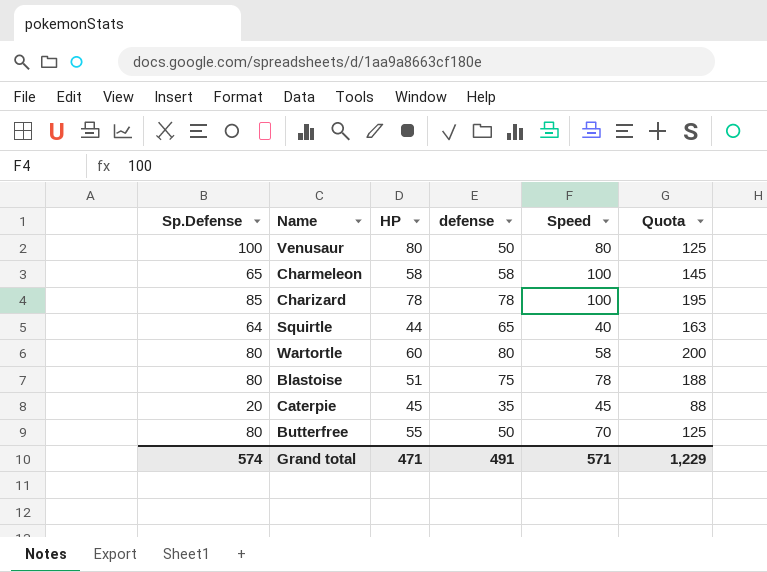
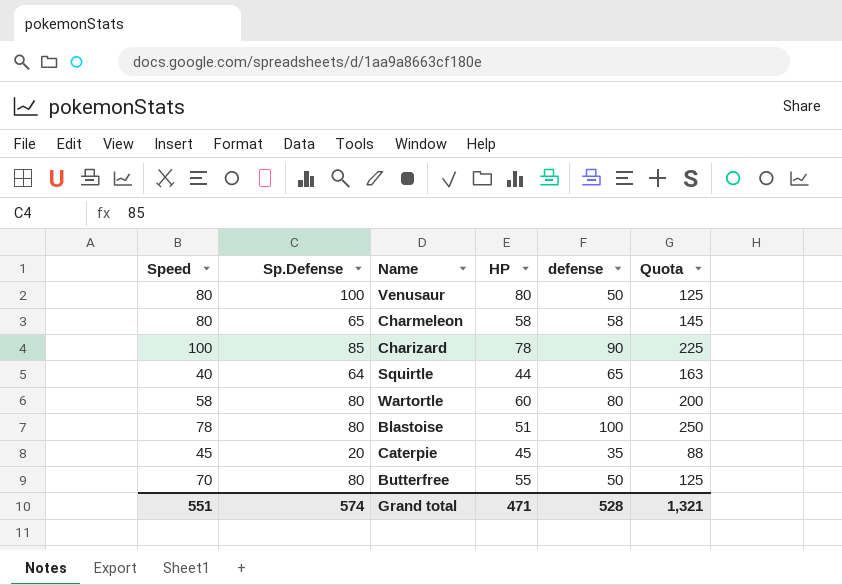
column Speed | position: 5 -> 1
Charmeleon | Speed: 100 -> 80
Charizard | defense: 78 -> 90
Charizard | Quota: 195 -> 225
Blastoise | defense: 75 -> 100
Blastoise | Quota: 188 -> 250
Grand total | Speed: 571 -> 551
Grand total | defense: 491 -> 528
Grand total | Quota: 1,229 -> 1,321

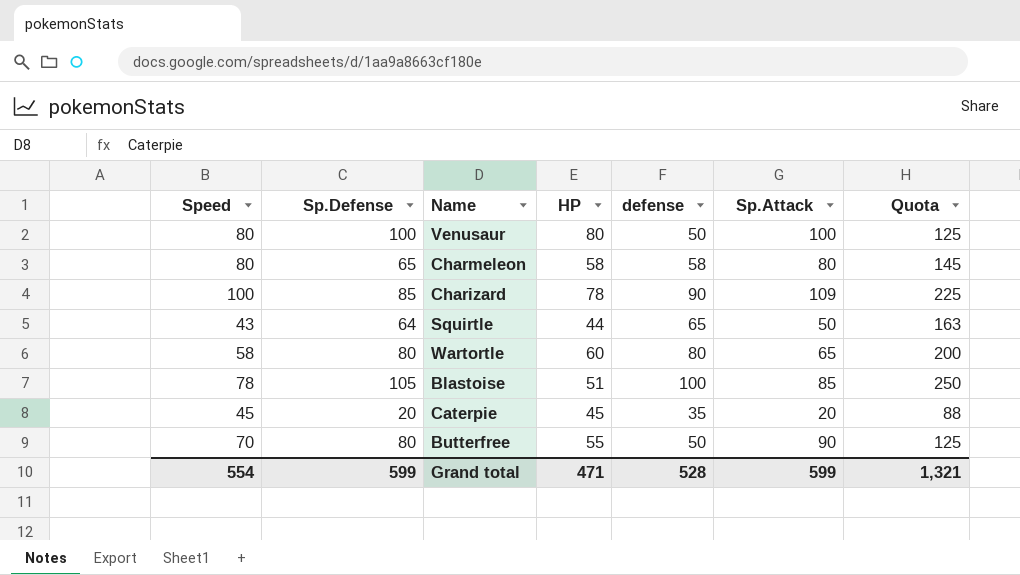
column Sp.Attack | position: none -> 6
Squirtle | Speed: 40 -> 43
Blastoise | Sp.Defense: 80 -> 105
Grand total | Speed: 551 -> 554
Grand total | Sp.Defense: 574 -> 599

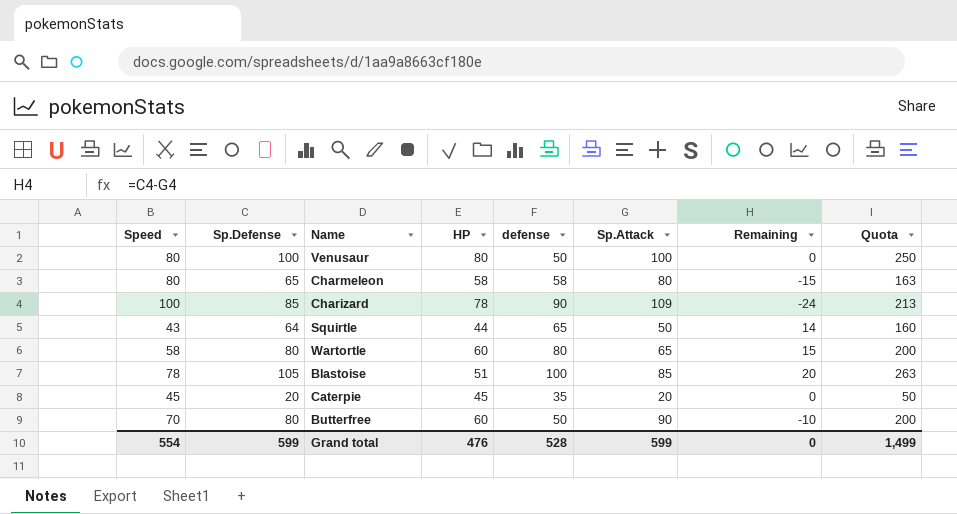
column Remaining | formula: none -> [Sp.Defense] - [Sp.Attack]
column Quota | formula: [defense] * 2.5 -> [Sp.Defense] * 2.5
Butterfree | HP: 55 -> 60
Grand total | HP: 471 -> 476
Grand total | Quota: 1,321 -> 1,499

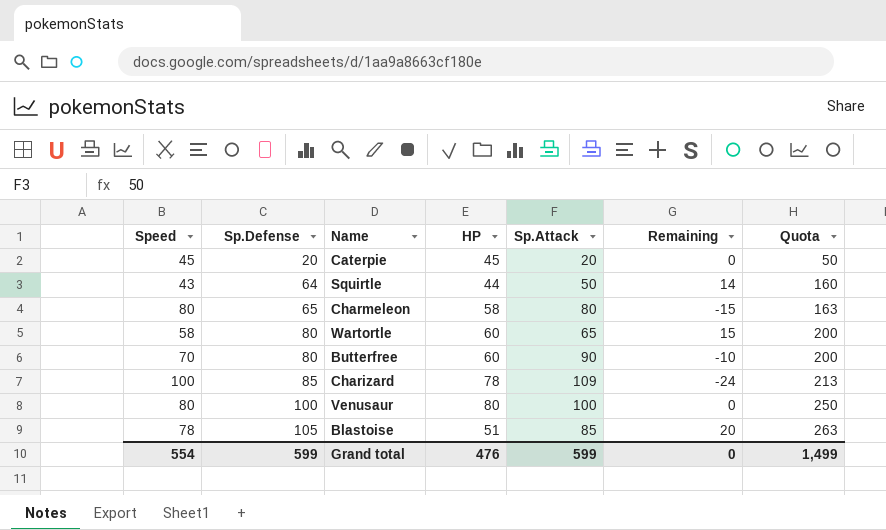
row order: none -> Sp.Defense ascending
column defense | position: 5 -> none

